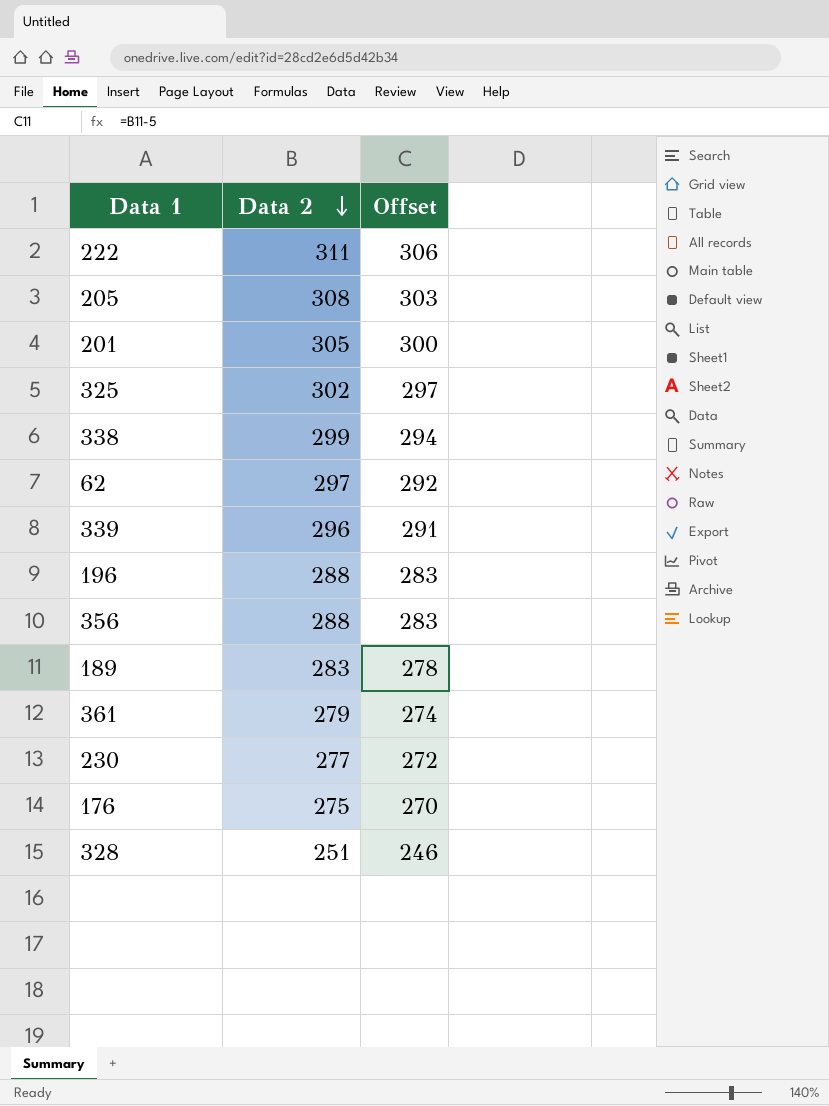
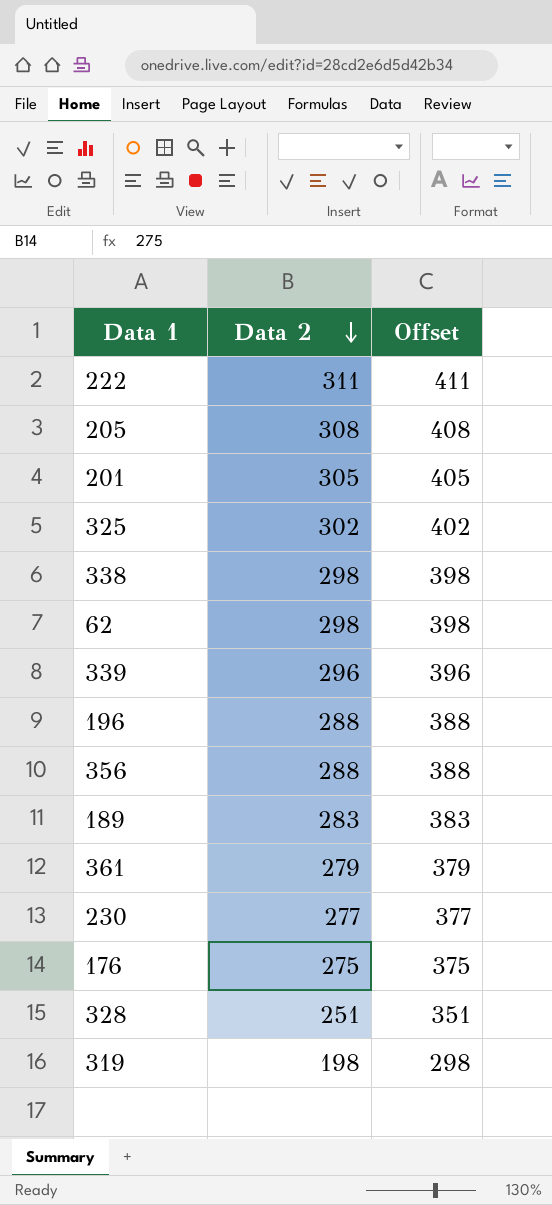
column Offset | formula: [Data 2] - 5 -> [Data 2] + 100
338 | Data 2: 299 -> 298
62 | Data 2: 297 -> 298
row 319: none -> 198 | 298

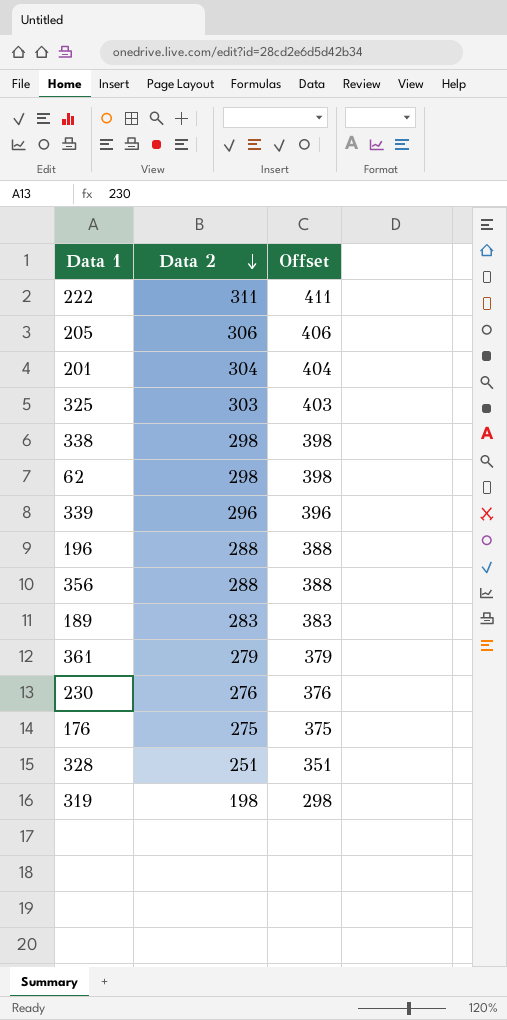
205 | Data 2: 308 -> 306
205 | Offset: 408 -> 406
201 | Data 2: 305 -> 304
201 | Offset: 405 -> 404
325 | Data 2: 302 -> 303
325 | Offset: 402 -> 403
230 | Data 2: 277 -> 276
230 | Offset: 377 -> 376

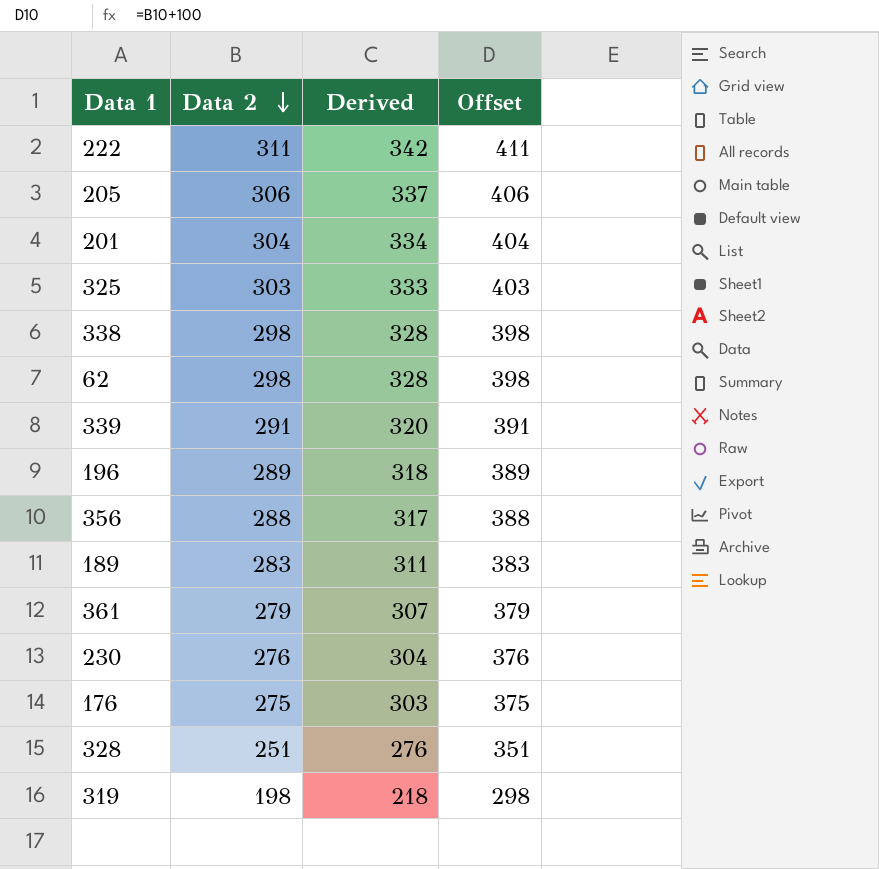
column Derived | formula: none -> [Data 2] * 1.1
339 | Data 2: 296 -> 291
339 | Offset: 396 -> 391
196 | Data 2: 288 -> 289
196 | Offset: 388 -> 389

